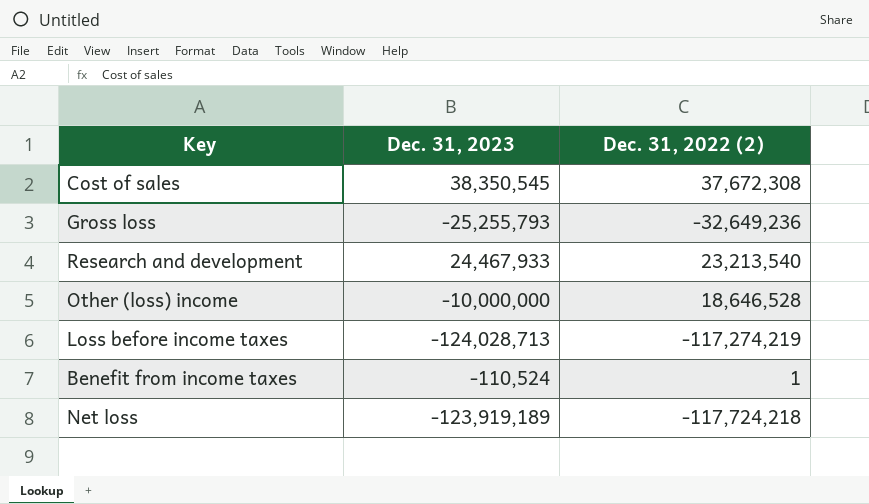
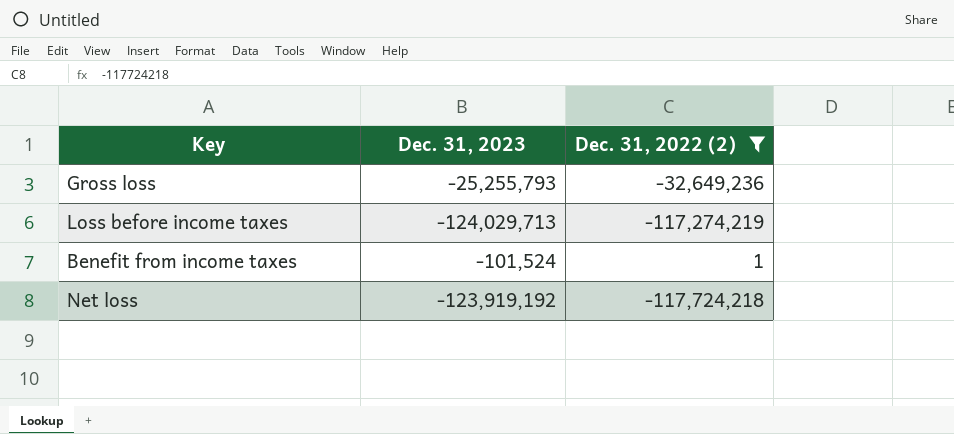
filter: none -> Dec. 31, 2022 (2) <= 1
Loss before income taxes | Dec. 31, 2023: -124,028,713 -> -124,029,713
Benefit from income taxes | Dec. 31, 2023: -110,524 -> -101,524
Net loss | Dec. 31, 2023: -123,919,189 -> -123,919,192

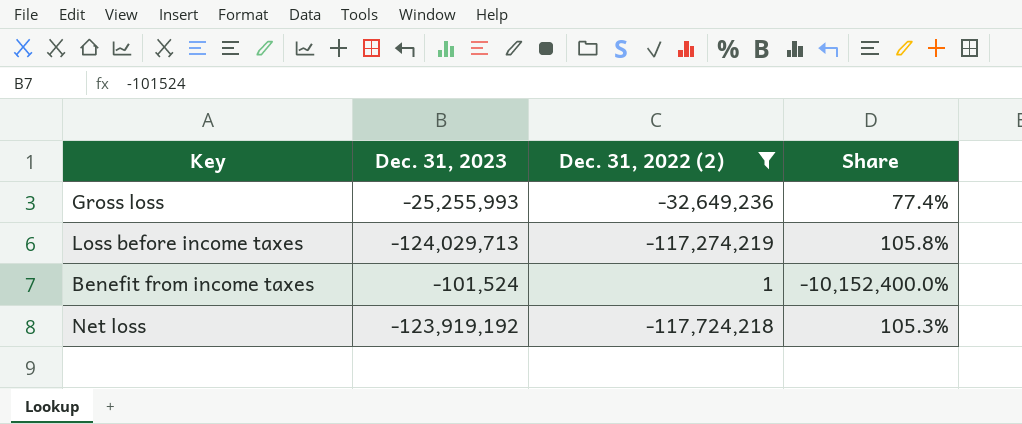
column Share | formula: none -> [Dec. 31, 2023] / [Dec. 31, 2022 (2)]
Gross loss | Dec. 31, 2023: -25,255,793 -> -25,255,993

